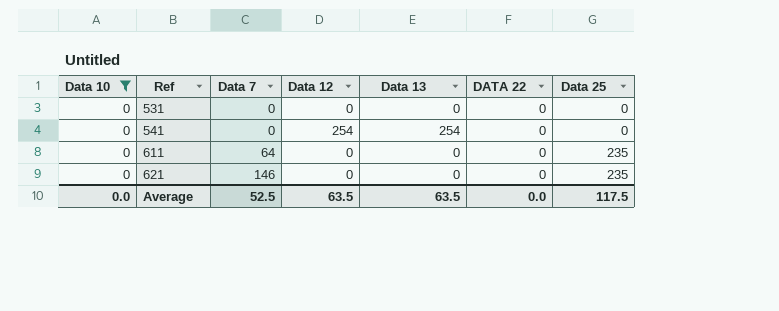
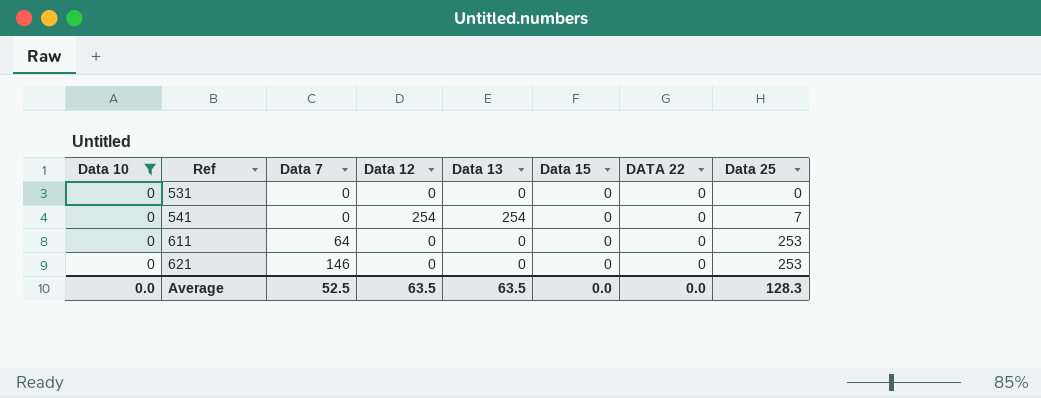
column Data 15 | position: none -> 6
541 | Data 25: 0 -> 7
611 | Data 25: 235 -> 253
621 | Data 25: 235 -> 253
Average | Data 25: 117.5 -> 128.3

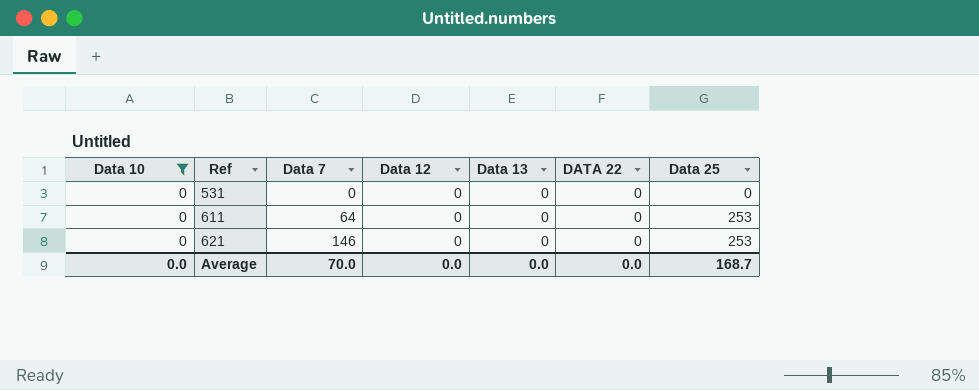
column Data 15 | position: 6 -> none
row 541: 0 | 0 | 254 | 254 | 0 | 0 | 7 -> none
Average | Data 7: 52.5 -> 70.0
Average | Data 12: 63.5 -> 0.0
Average | Data 13: 63.5 -> 0.0
Average | Data 25: 128.3 -> 168.7

